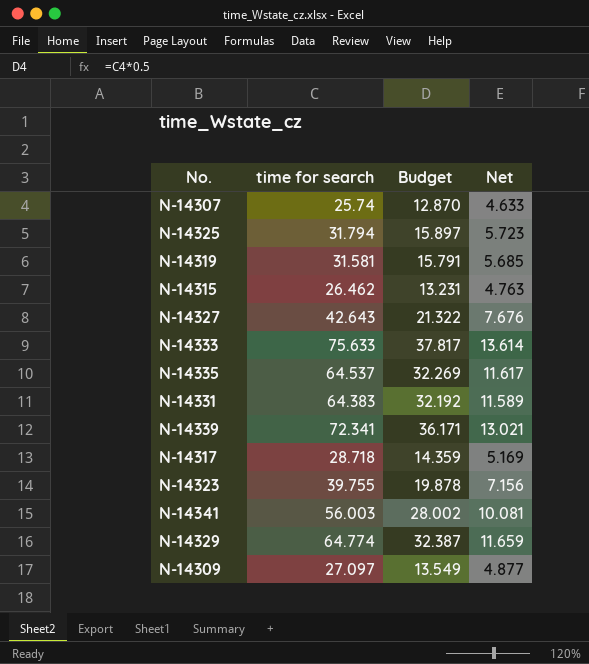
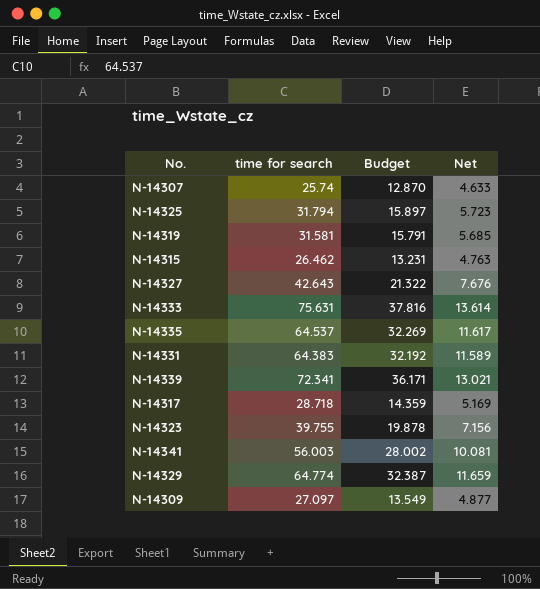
N-14333 | time for search: 75.633 -> 75.631
N-14333 | Budget: 37.817 -> 37.816

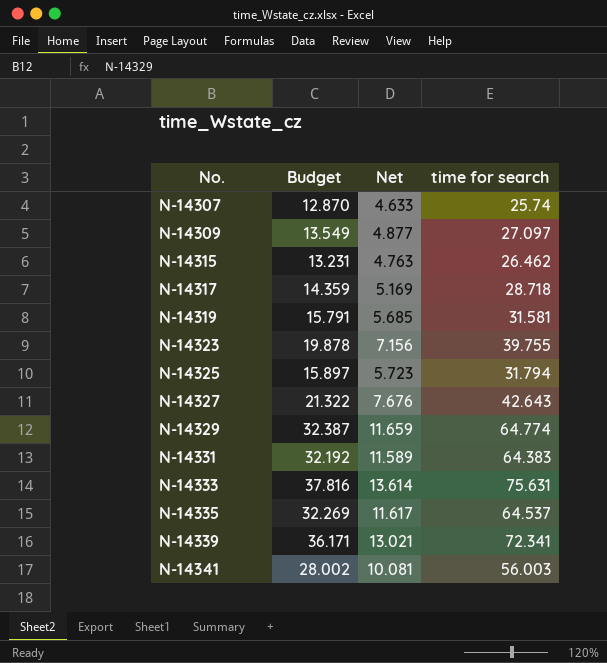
row order: none -> No. ascending
column time for search | position: 2 -> 4

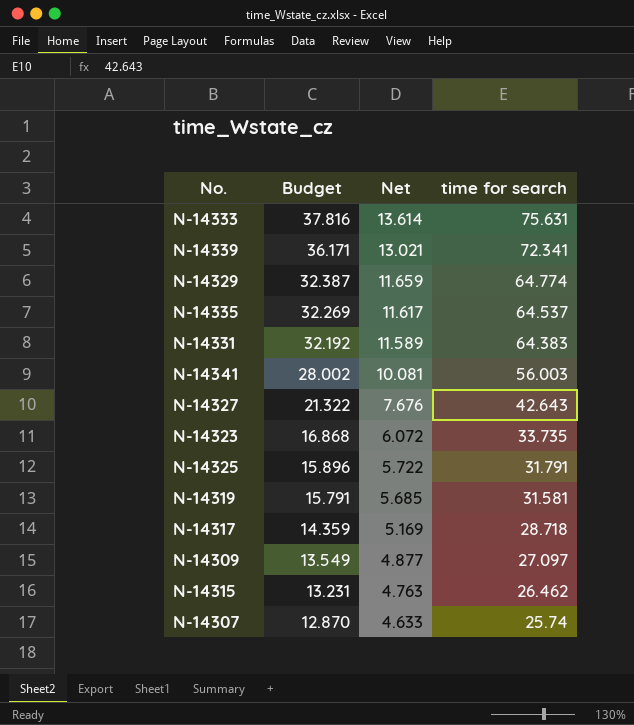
row order: No. ascending -> Budget descending
N-14323 | Budget: 19.878 -> 16.868
N-14323 | Net: 7.156 -> 6.072
N-14323 | time for search: 39.755 -> 33.735
N-14325 | Budget: 15.897 -> 15.896
N-14325 | Net: 5.723 -> 5.722
N-14325 | time for search: 31.794 -> 31.791

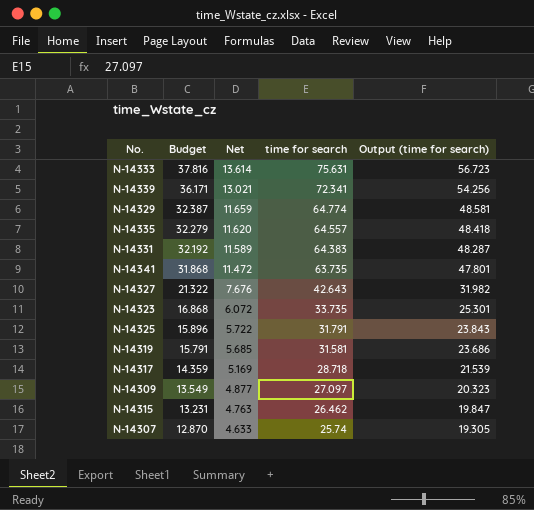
column Output (time for search) | formula: none -> [time for search] * 0.75
N-14335 | Budget: 32.269 -> 32.279
N-14335 | Net: 11.617 -> 11.620
N-14335 | time for search: 64.537 -> 64.557
N-14341 | Budget: 28.002 -> 31.868
N-14341 | Net: 10.081 -> 11.472
N-14341 | time for search: 56.003 -> 63.735

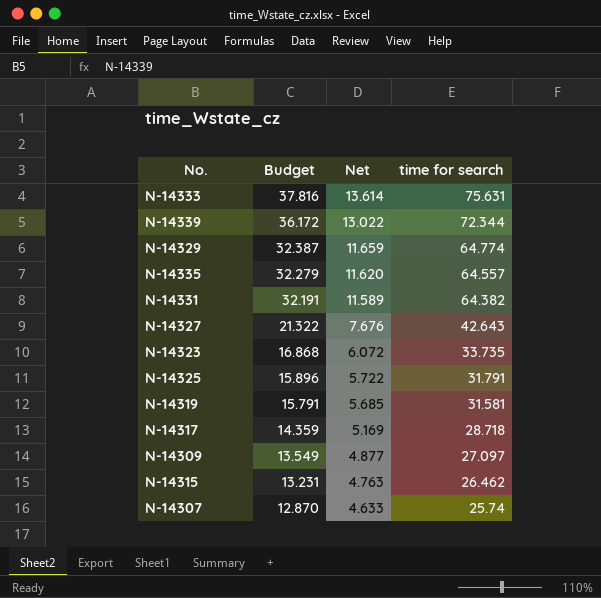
column Output (time for search) | formula: [time for search] * 0.75 -> none
row N-14341: 31.868 | 11.472 | 63.735 | 47.801 -> none
N-14339 | Budget: 36.171 -> 36.172
N-14339 | Net: 13.021 -> 13.022
N-14339 | time for search: 72.341 -> 72.344
N-14331 | Budget: 32.192 -> 32.191
N-14331 | time for search: 64.383 -> 64.382

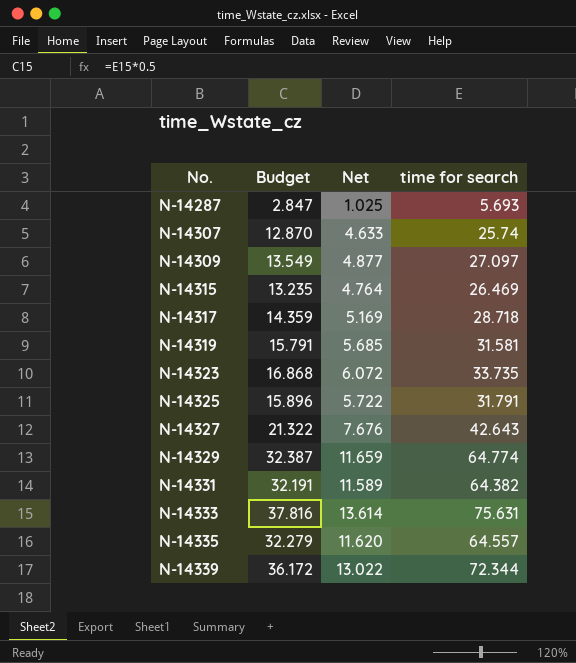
row order: Budget descending -> No. ascending
row N-14287: none -> 2.847 | 1.025 | 5.693
N-14315 | Budget: 13.231 -> 13.235
N-14315 | Net: 4.763 -> 4.764
N-14315 | time for search: 26.462 -> 26.469

